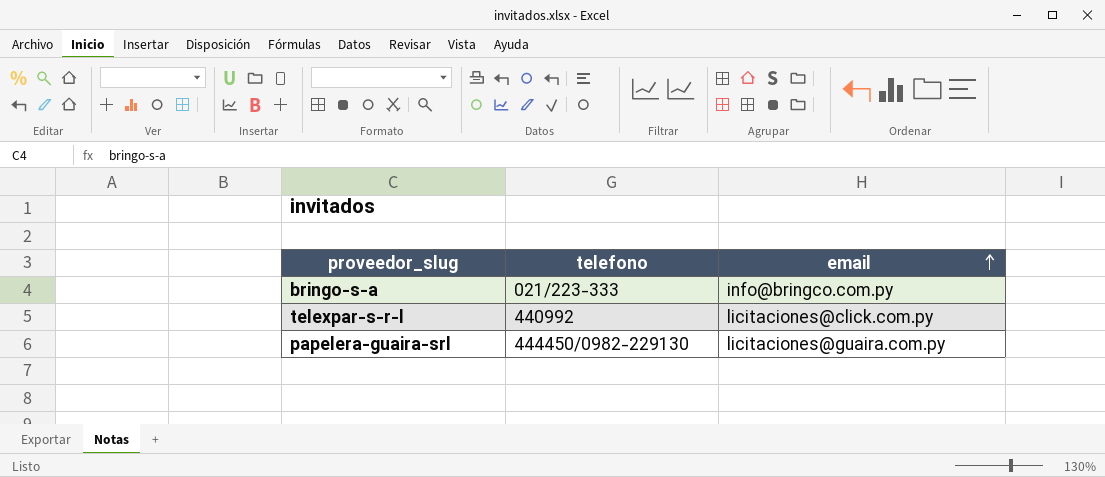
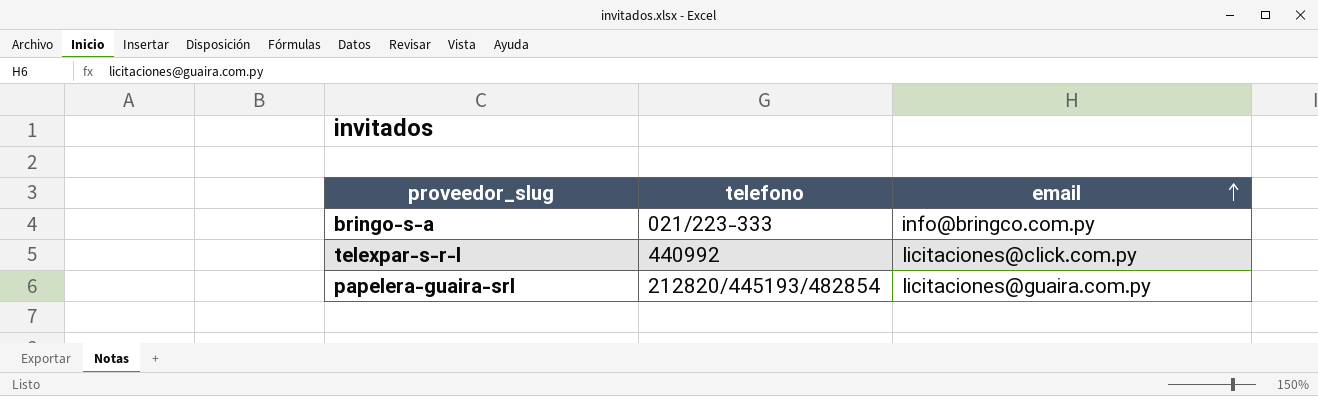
papelera-guaira-srl | telefono: 444450/0982-229130 -> 212820/445193/482854

